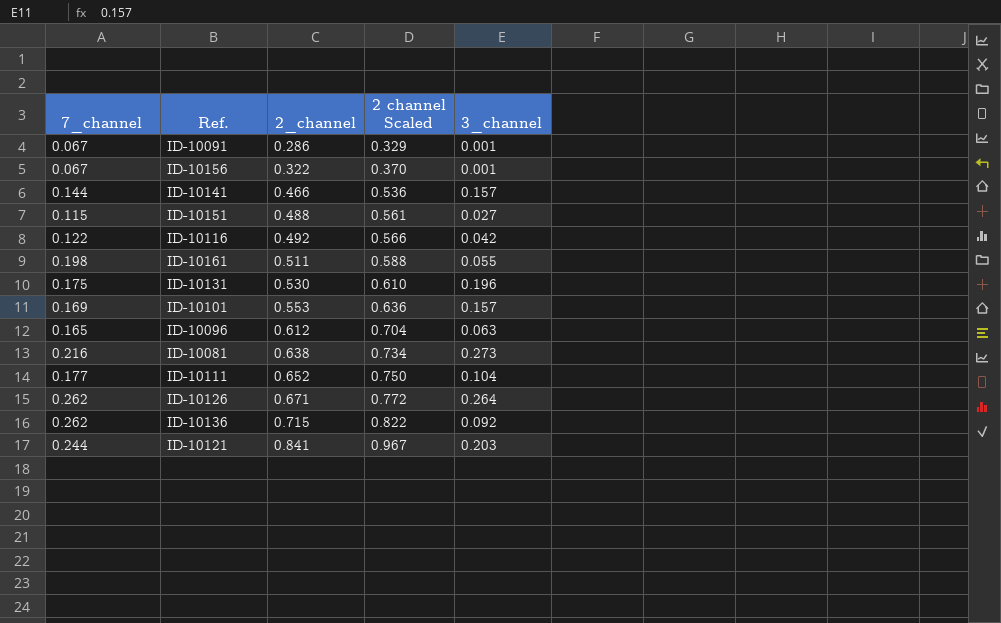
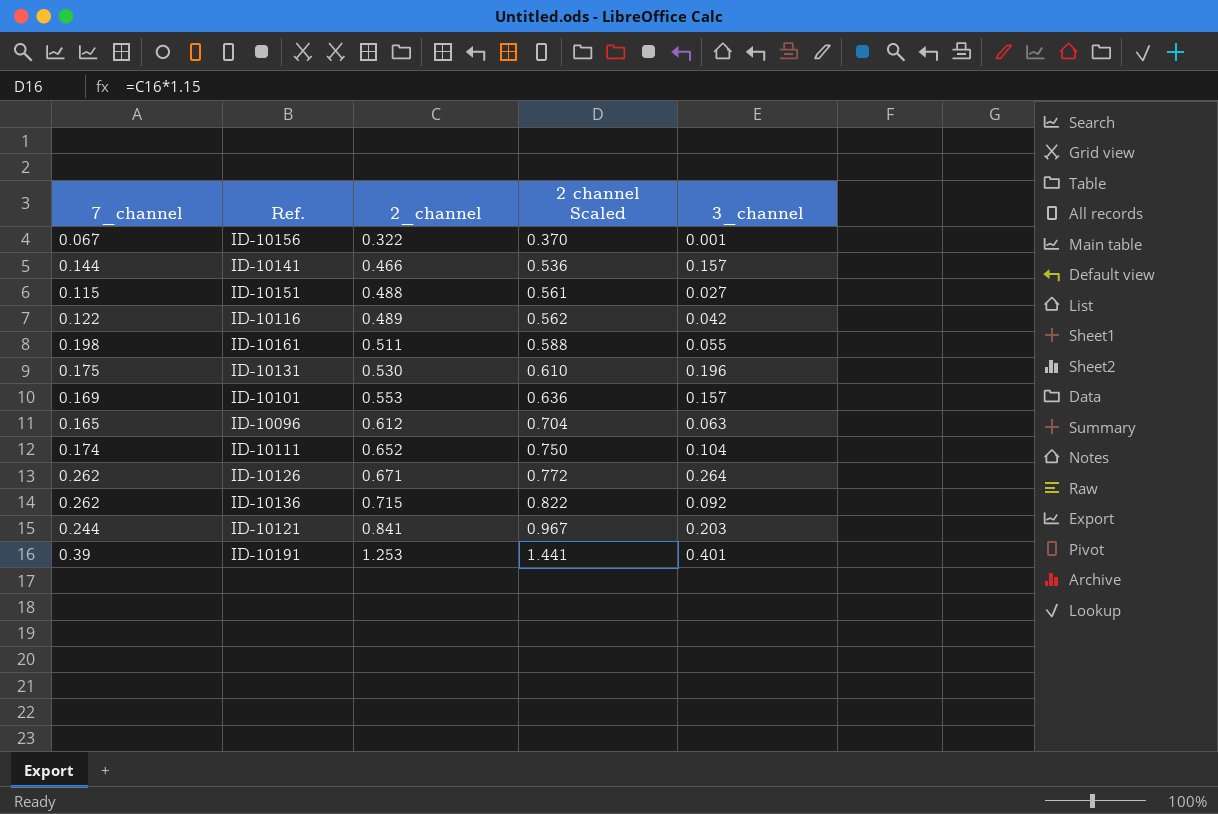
row ID-10091: 0.067 | 0.286 | 0.329 | 0.001 -> none
row ID-10081: 0.216 | 0.638 | 0.734 | 0.273 -> none
ID-10116 | 2_channel: 0.492 -> 0.489
ID-10116 | 2 channel Scaled: 0.566 -> 0.562
ID-10111 | 7_channel: 0.177 -> 0.174
row ID-10191: none -> 0.39 | 1.253 | 1.441 | 0.401

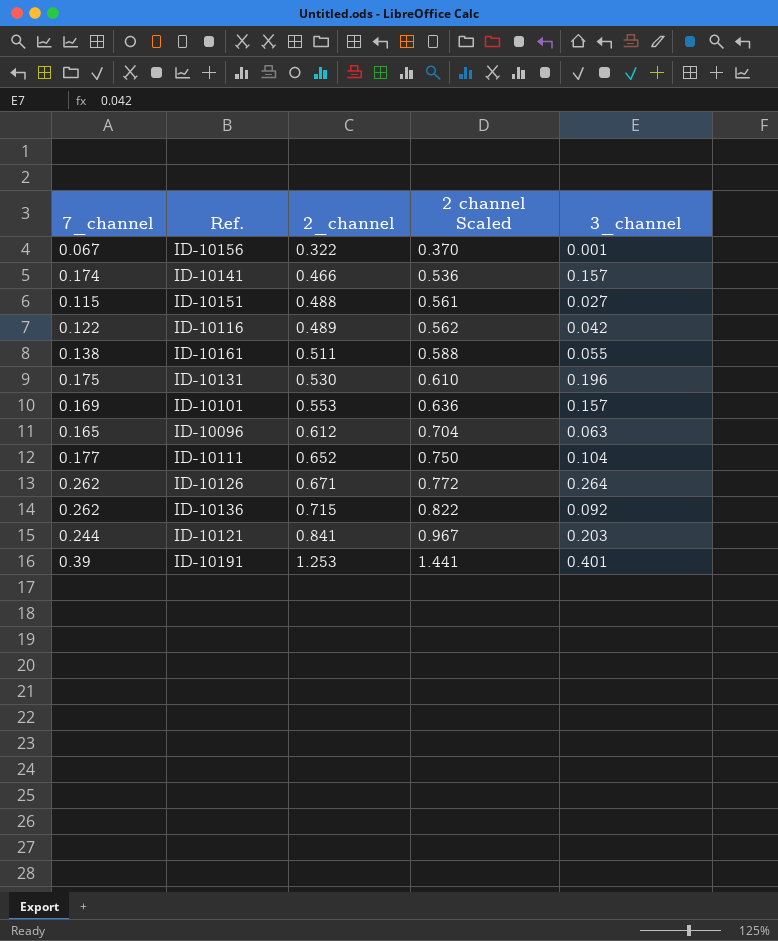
ID-10141 | 7_channel: 0.144 -> 0.174
ID-10161 | 7_channel: 0.198 -> 0.138
ID-10111 | 7_channel: 0.174 -> 0.177

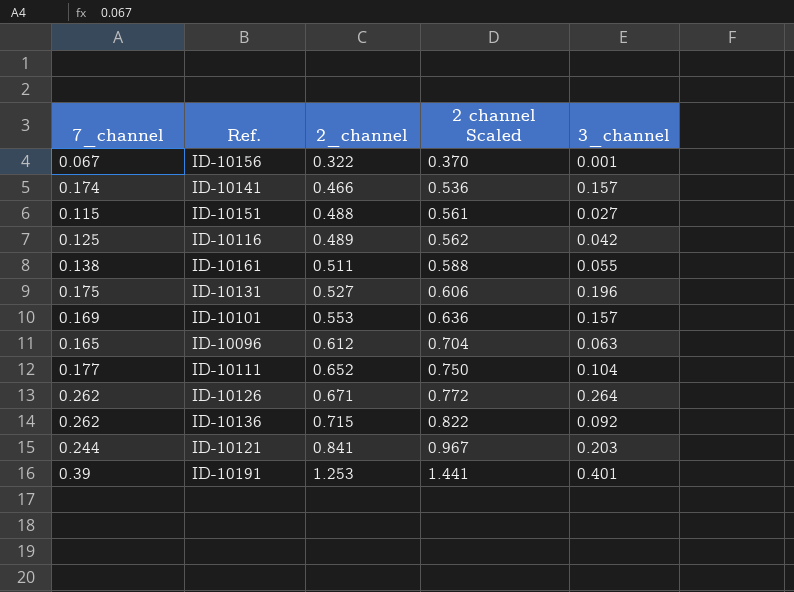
ID-10116 | 7_channel: 0.122 -> 0.125
ID-10131 | 2_channel: 0.530 -> 0.527
ID-10131 | 2 channel Scaled: 0.610 -> 0.606

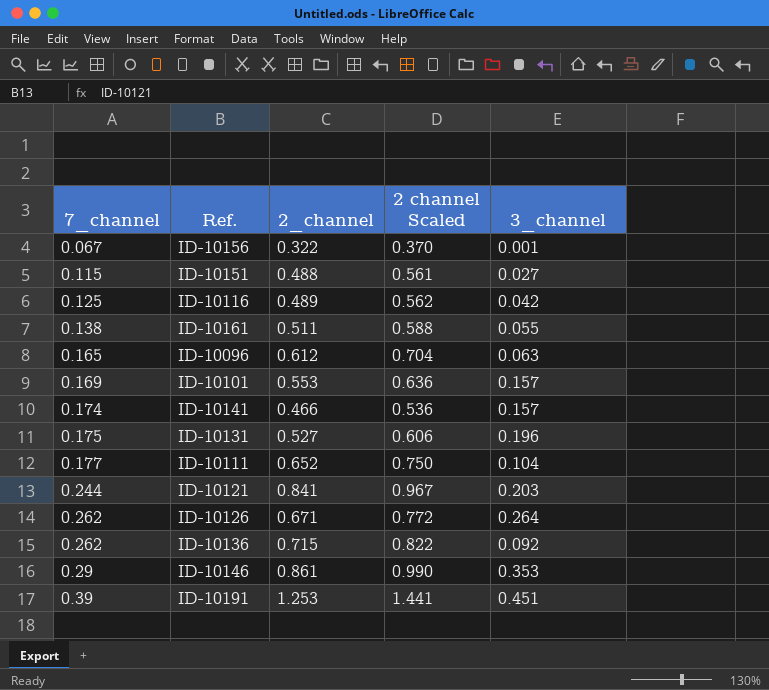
row order: 2_channel ascending -> 7_channel ascending
row ID-10146: none -> 0.29 | 0.861 | 0.990 | 0.353
ID-10191 | 3_channel: 0.401 -> 0.451

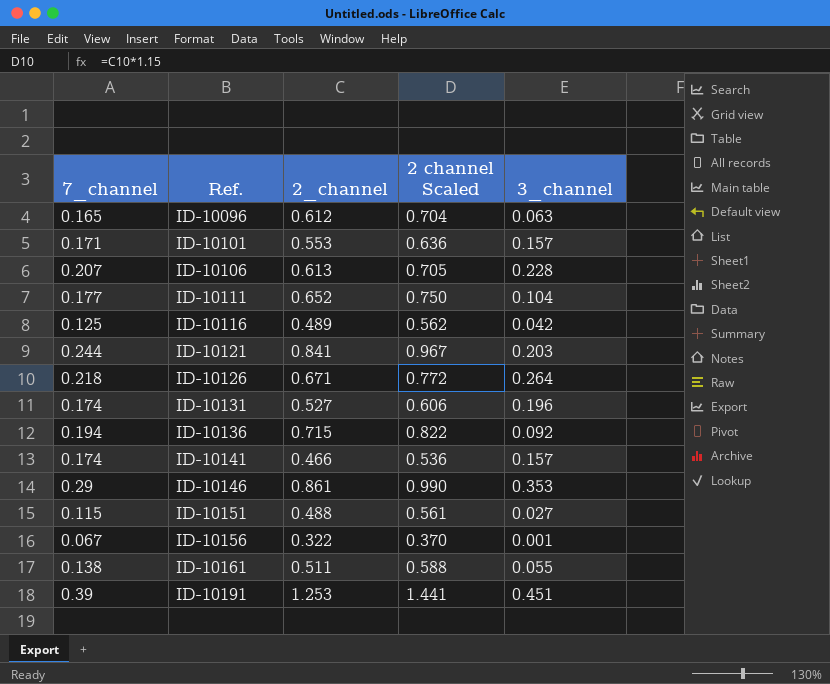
row order: 7_channel ascending -> Ref. ascending
ID-10101 | 7_channel: 0.169 -> 0.171
row ID-10106: none -> 0.207 | 0.613 | 0.705 | 0.228
ID-10126 | 7_channel: 0.262 -> 0.218
ID-10131 | 7_channel: 0.175 -> 0.174
ID-10136 | 7_channel: 0.262 -> 0.194

